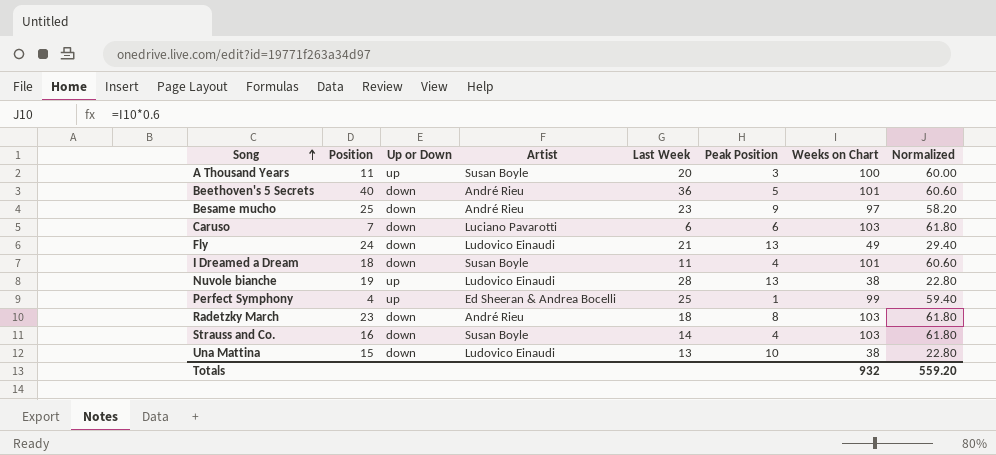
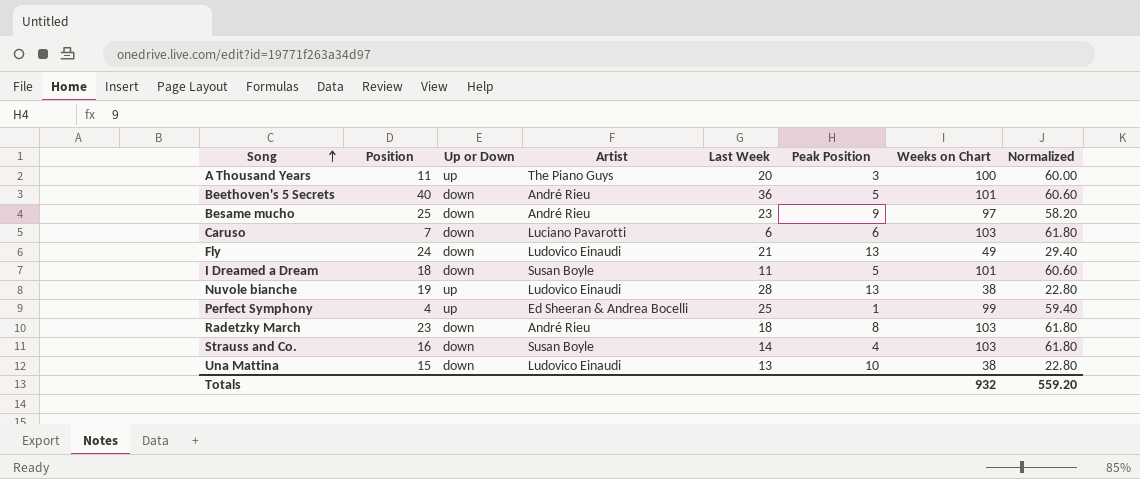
A Thousand Years | Artist: Susan Boyle -> The Piano Guys
I Dreamed a Dream | Peak Position: 4 -> 5

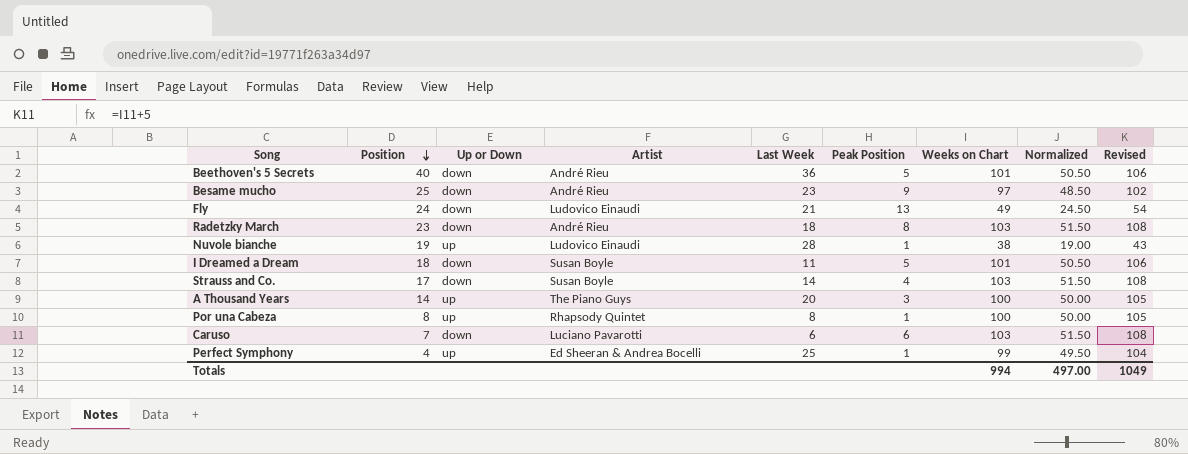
row order: Song ascending -> Position descending
column Normalized | formula: [Weeks on Chart] * 0.6 -> [Weeks on Chart] * 0.5
column Revised | formula: none -> [Weeks on Chart] + 5
row Una Mattina: 15 | down | Ludovico Einaudi | 13 | 10 | 38 | 22.80 -> none
Nuvole bianche | Peak Position: 13 -> 1
Strauss and Co. | Position: 16 -> 17
A Thousand Years | Position: 11 -> 14
row Por una Cabeza: none -> 8 | up | Rhapsody Quintet | 8 | 1 | 100 | 50.00 | 105
Totals | Weeks on Chart: 932 -> 994
Totals | Normalized: 559.20 -> 497.00

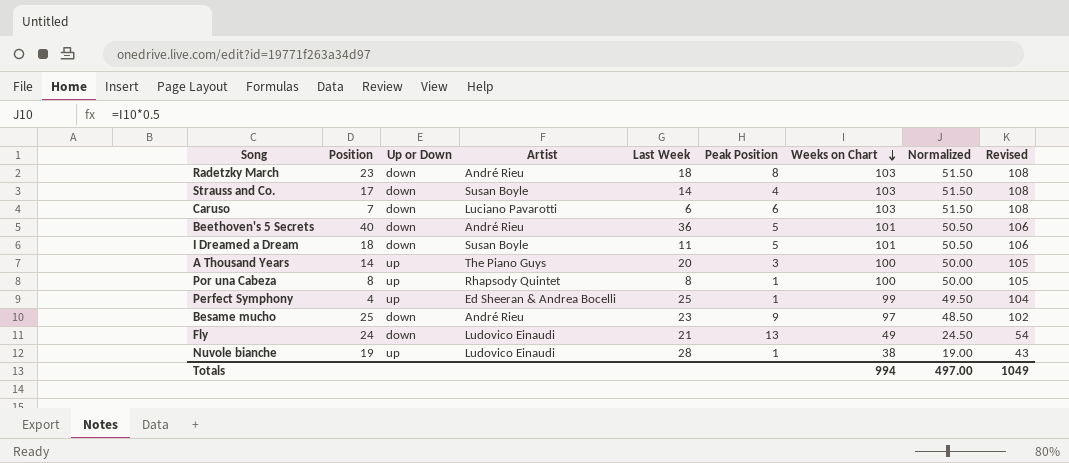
row order: Position descending -> Weeks on Chart descending

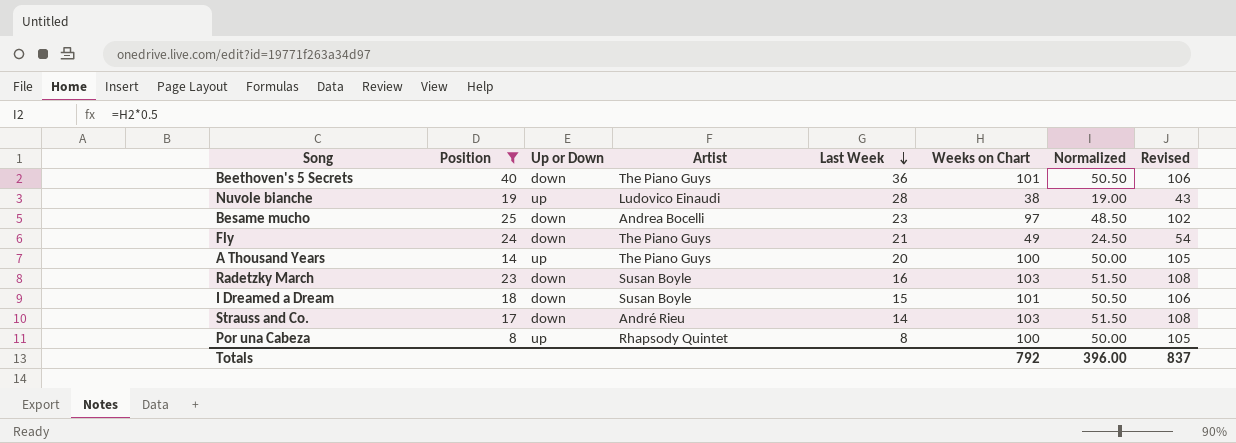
filter: none -> Position >= 8
row order: Weeks on Chart descending -> Last Week descending
column Peak Position | position: 6 -> none
Beethoven's 5 Secrets | Artist: André Rieu -> The Piano Guys
Besame mucho | Artist: André Rieu -> Andrea Bocelli
Fly | Artist: Ludovico Einaudi -> The Piano Guys
Radetzky March | Artist: André Rieu -> Susan Boyle
Radetzky March | Last Week: 18 -> 16
I Dreamed a Dream | Last Week: 11 -> 15
Strauss and Co. | Artist: Susan Boyle -> André Rieu
Totals | Weeks on Chart: 994 -> 792
Totals | Normalized: 497.00 -> 396.00
Totals | Revised: 1049 -> 837

